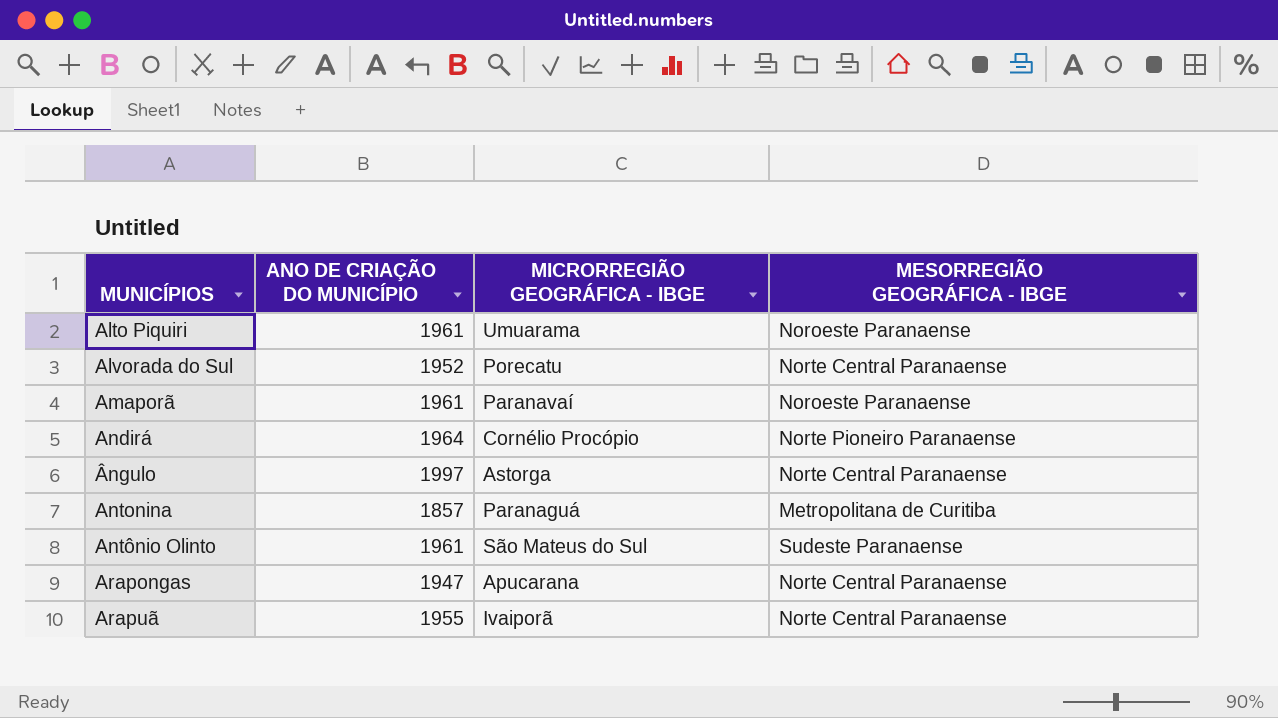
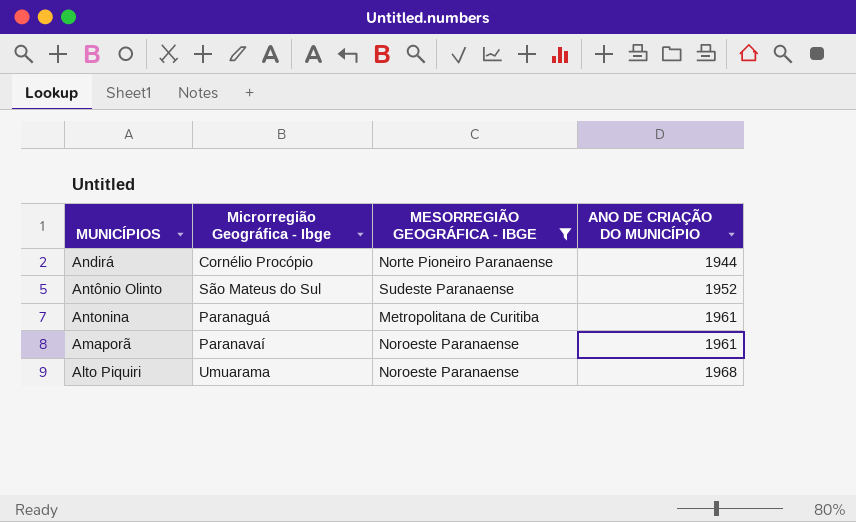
filter: none -> MESORREGIÃO GEOGRÁFICA - IBGE != Norte Central Paranaense
row order: MUNICÍPIOS ascending -> ANO DE CRIAÇÃO DO MUNICÍPIO ascending
column name: MICRORREGIÃO GEOGRÁFICA - IBGE -> Microrregião Geográfica - Ibge
column ANO DE CRIAÇÃO DO MUNICÍPIO | position: 2 -> 4
Andirá | ANO DE CRIAÇÃO DO MUNICÍPIO: 1964 -> 1944
Antônio Olinto | ANO DE CRIAÇÃO DO MUNICÍPIO: 1961 -> 1952
Antonina | ANO DE CRIAÇÃO DO MUNICÍPIO: 1857 -> 1961
Alto Piquiri | ANO DE CRIAÇÃO DO MUNICÍPIO: 1961 -> 1968

